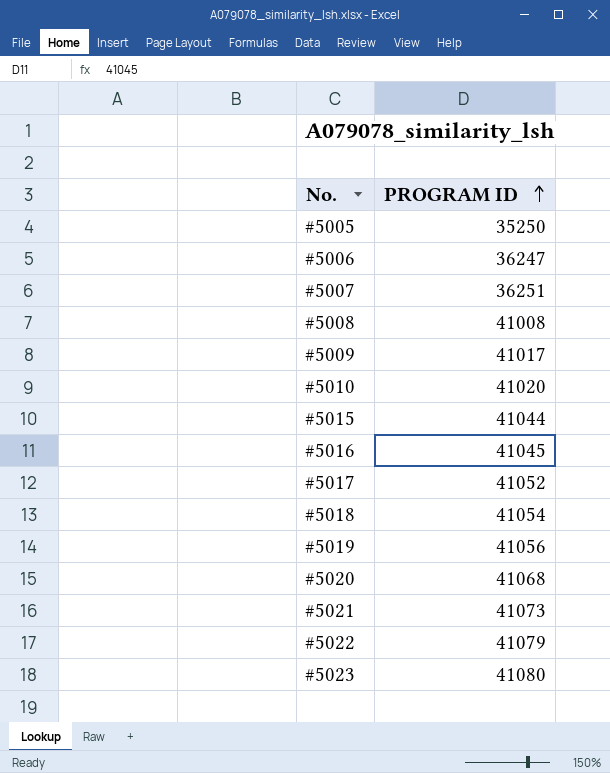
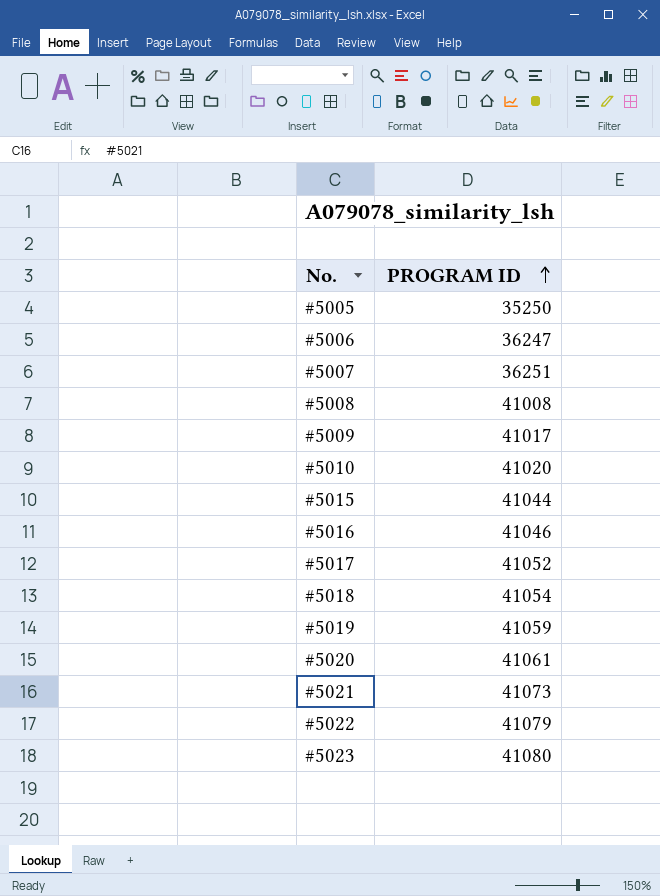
#5016 | PROGRAM ID: 41045 -> 41046
#5019 | PROGRAM ID: 41056 -> 41059
#5020 | PROGRAM ID: 41068 -> 41061

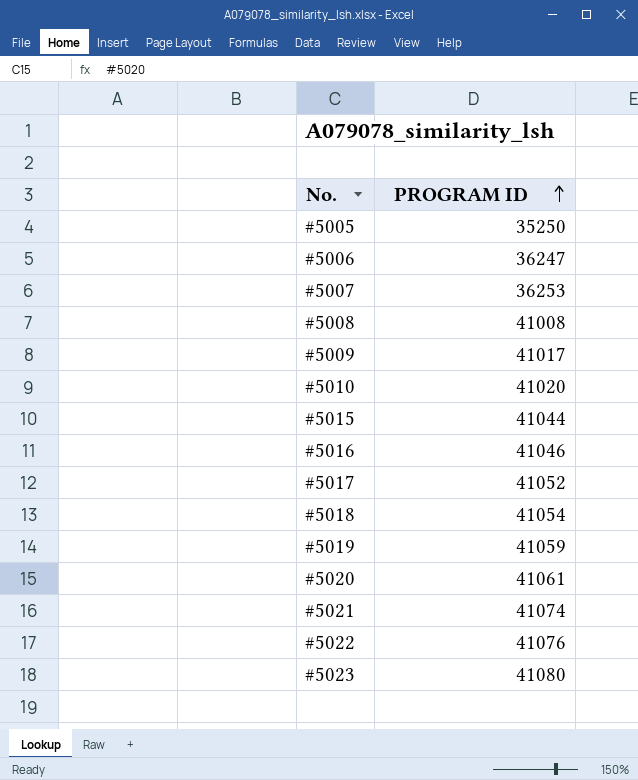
#5007 | PROGRAM ID: 36251 -> 36253
#5021 | PROGRAM ID: 41073 -> 41074
#5022 | PROGRAM ID: 41079 -> 41076

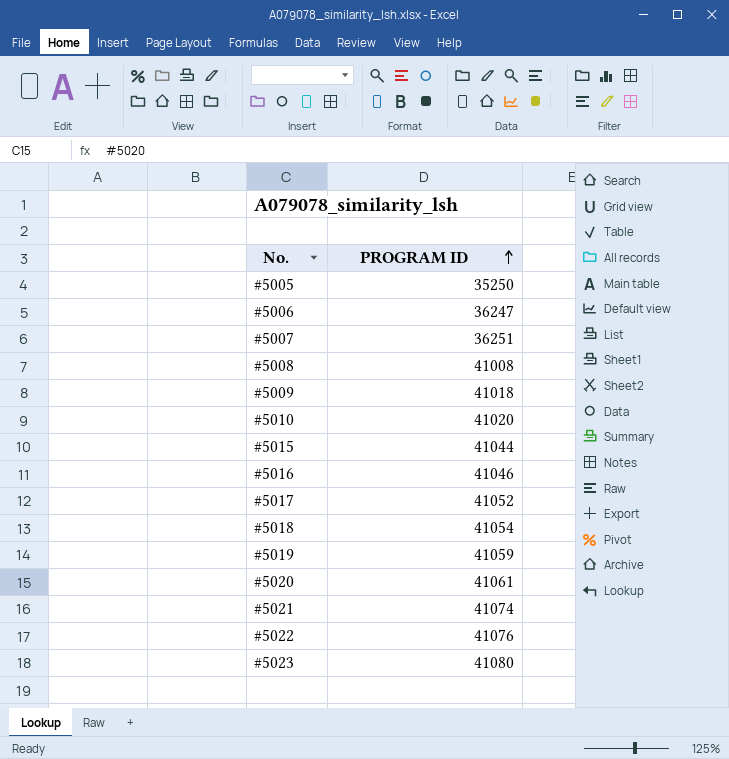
#5007 | PROGRAM ID: 36253 -> 36251
#5009 | PROGRAM ID: 41017 -> 41018

